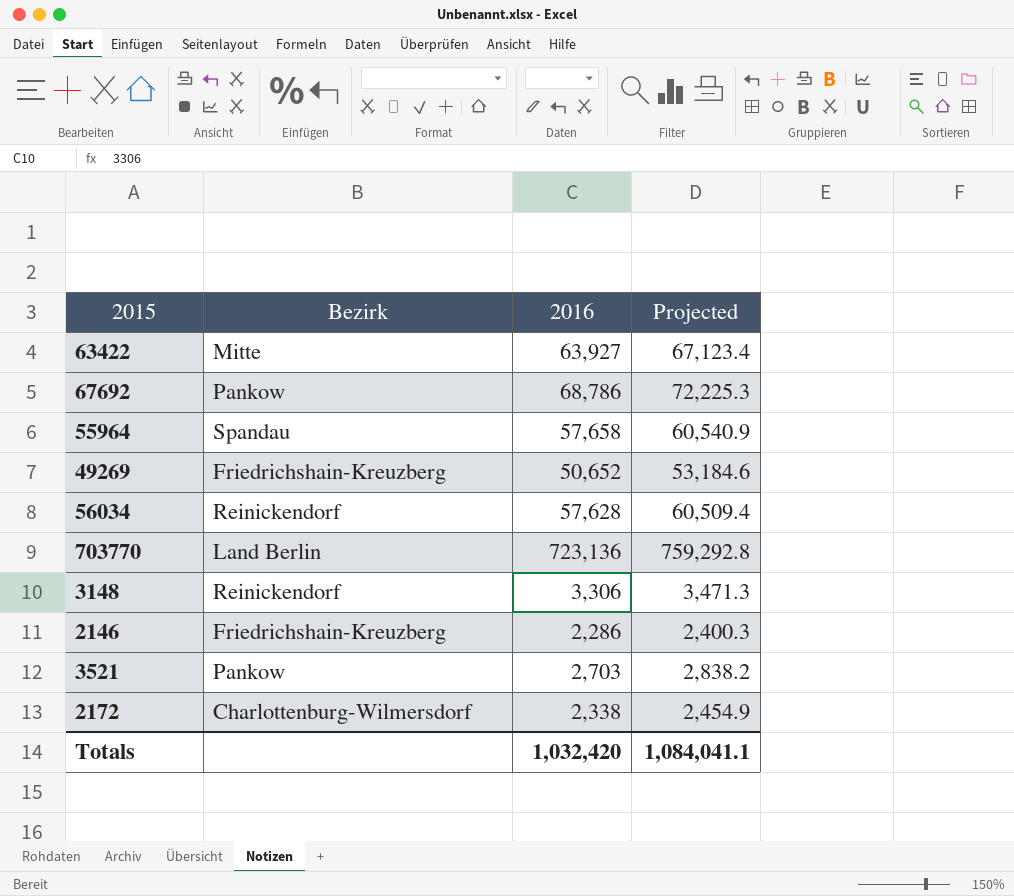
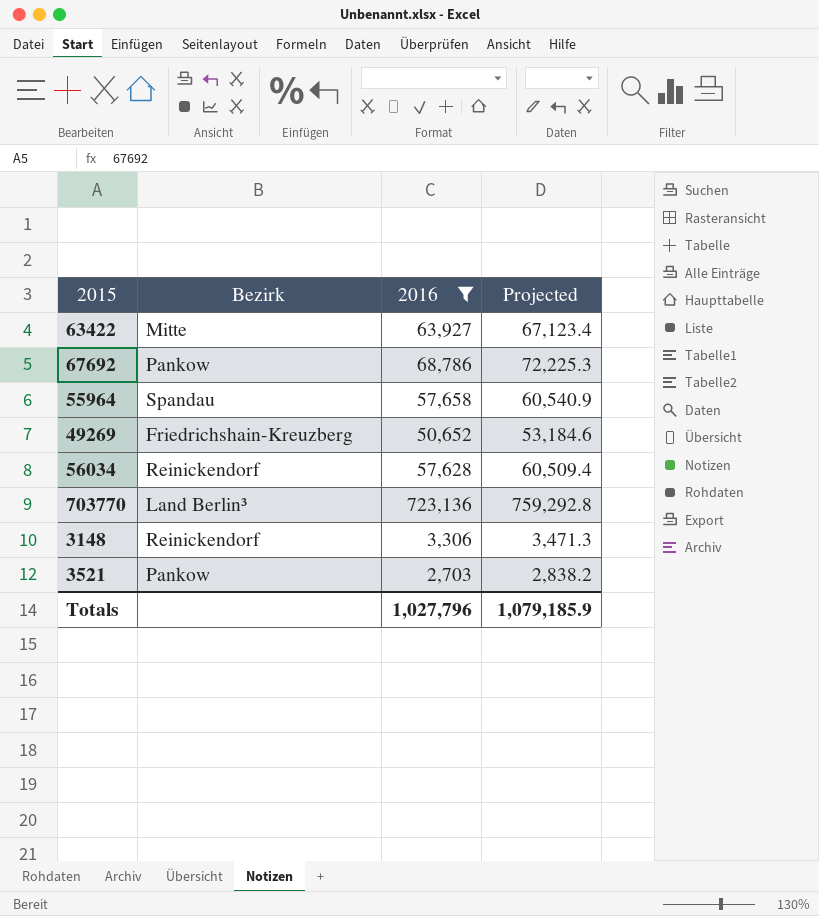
filter: none -> 2016 >= 2,703
703770 | Bezirk: Land Berlin -> Land Berlin³
Totals | 2016: 1,032,420 -> 1,027,796
Totals | Projected: 1,084,041.1 -> 1,079,185.9

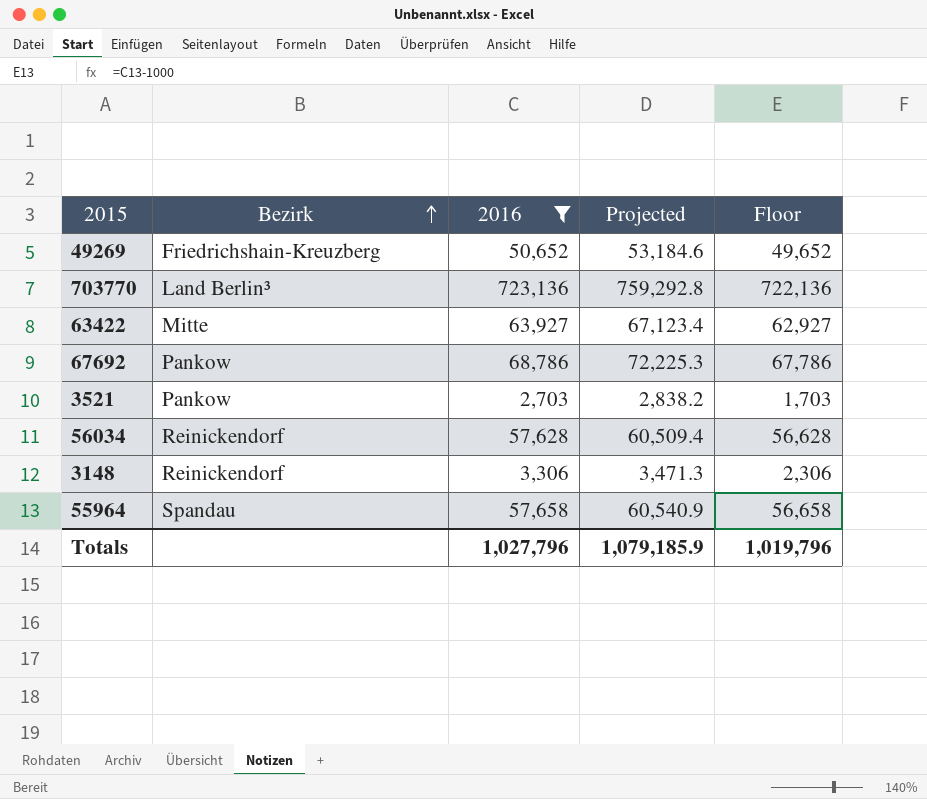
row order: none -> Bezirk ascending
column Floor | formula: none -> [2016] - 1000

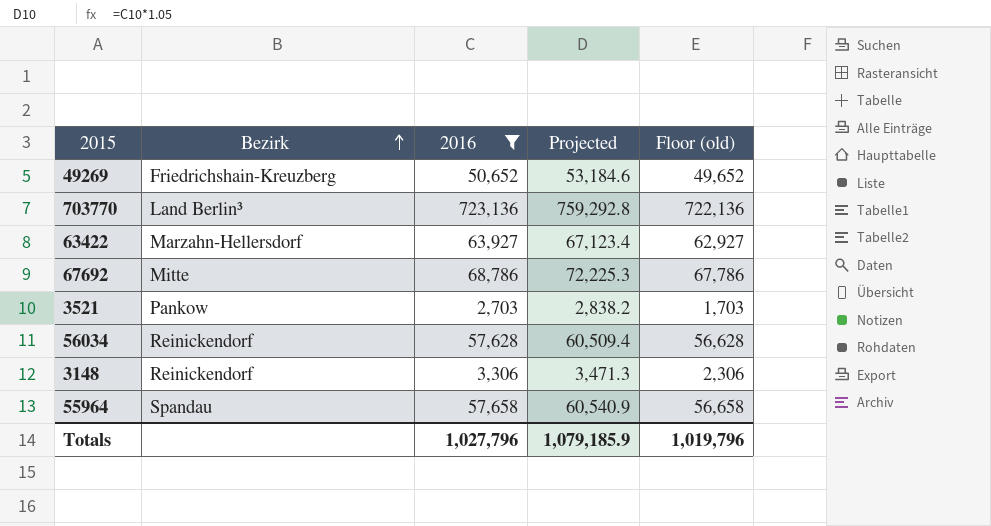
column name: Floor -> Floor (old)
63422 | Bezirk: Mitte -> Marzahn-Hellersdorf
67692 | Bezirk: Pankow -> Mitte

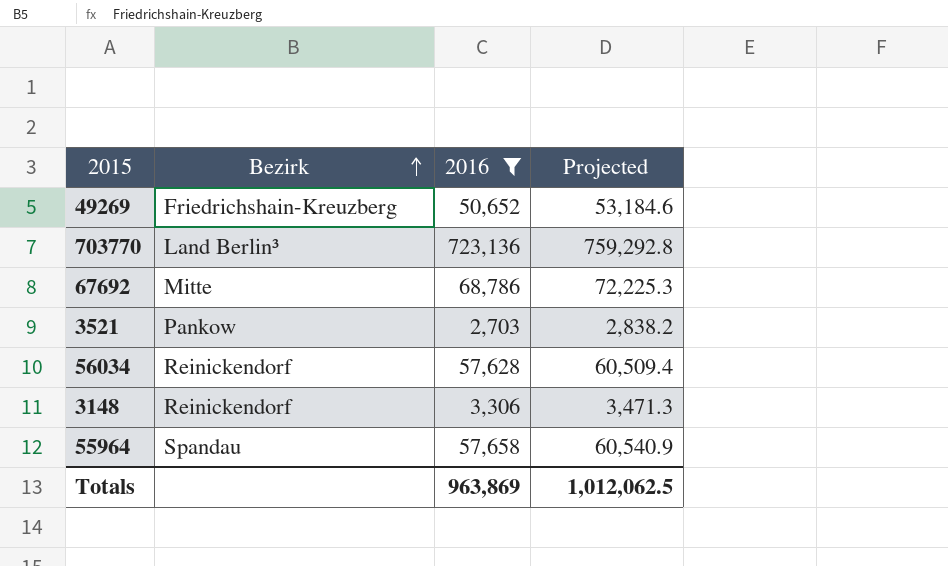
column Floor (old) | formula: [2016] - 1000 -> none
row 63422: Marzahn-Hellersdorf | 63,927 | 67,123.4 | 62,927 -> none
Totals | 2016: 1,027,796 -> 963,869
Totals | Projected: 1,079,185.9 -> 1,012,062.5

